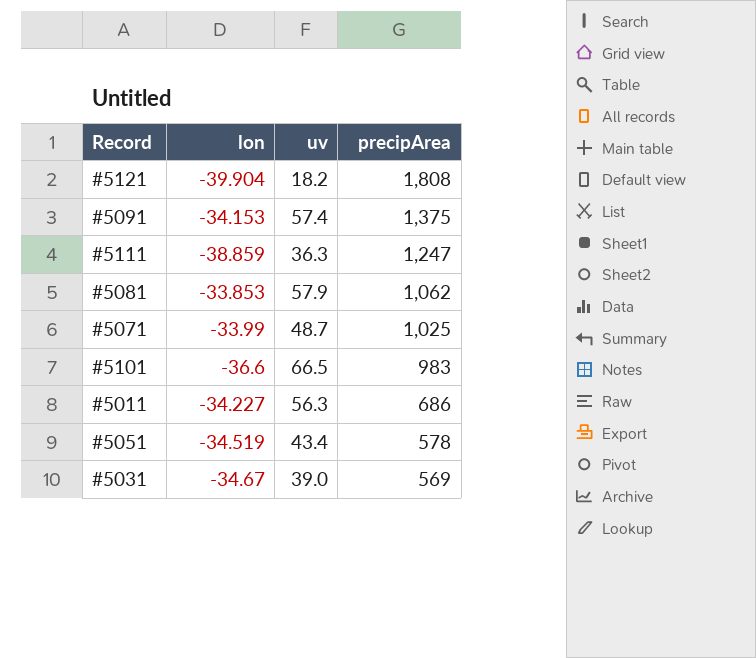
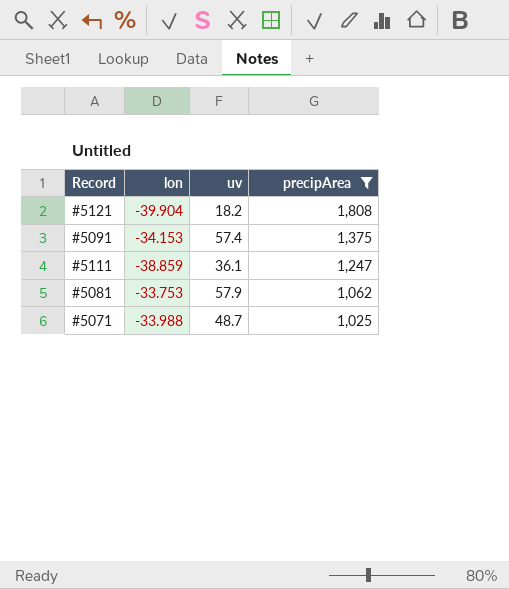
filter: none -> precipArea >= 1,025
#5111 | uv: 36.3 -> 36.1
#5081 | lon: -33.853 -> -33.753
#5071 | lon: -33.99 -> -33.988

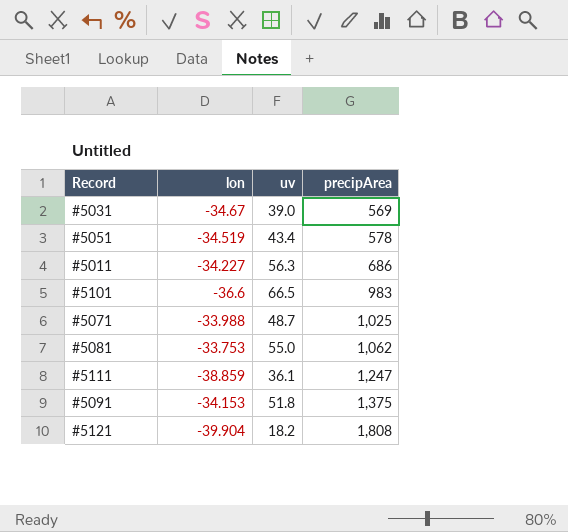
filter: precipArea >= 1,025 -> none
row order: precipArea descending -> precipArea ascending
#5081 | uv: 57.9 -> 55.0
#5091 | uv: 57.4 -> 51.8

